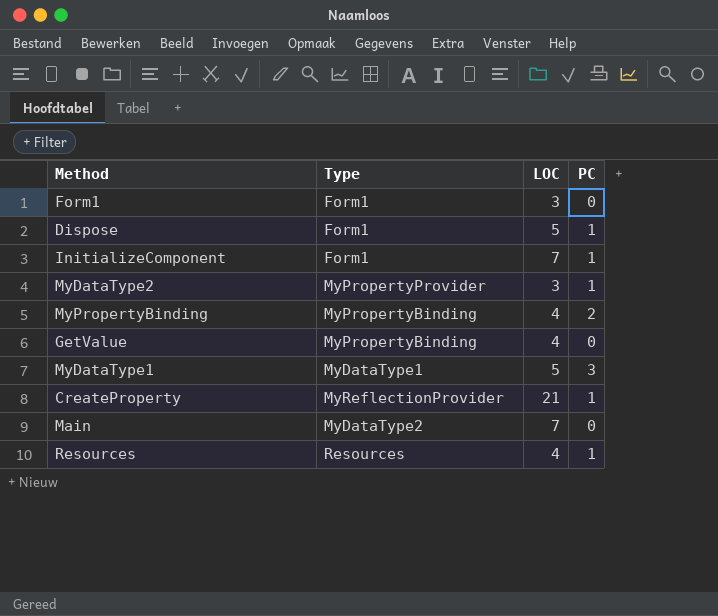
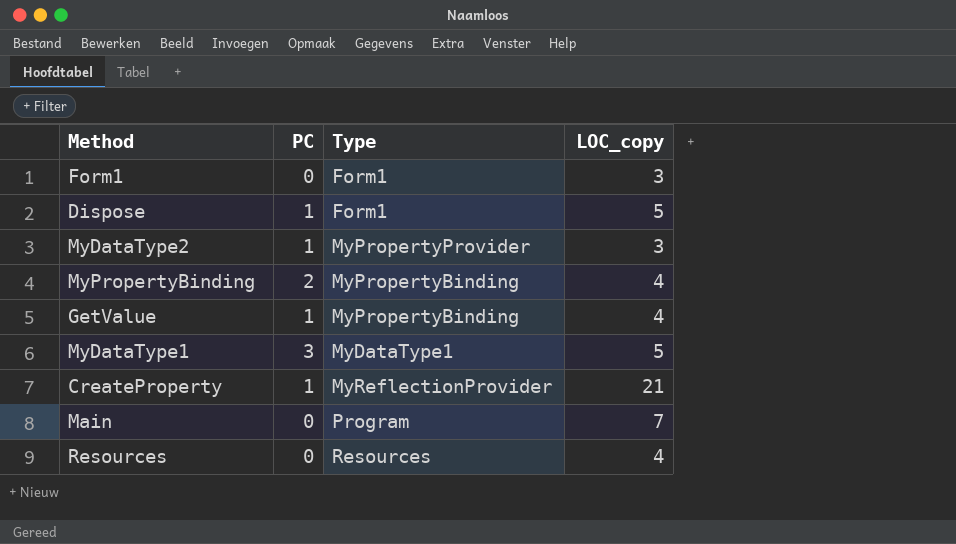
column PC | position: 4 -> 2
column name: LOC -> LOC_copy
row InitializeComponent: Form1 | 7 | 1 -> none
GetValue | PC: 0 -> 1
Main | Type: MyDataType2 -> Program
Resources | PC: 1 -> 0

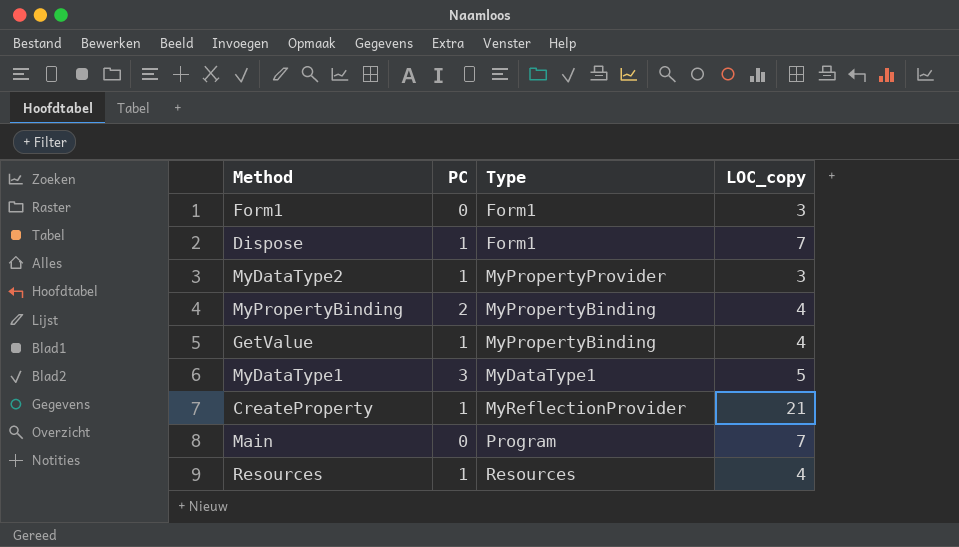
Dispose | LOC_copy: 5 -> 7
Resources | PC: 0 -> 1

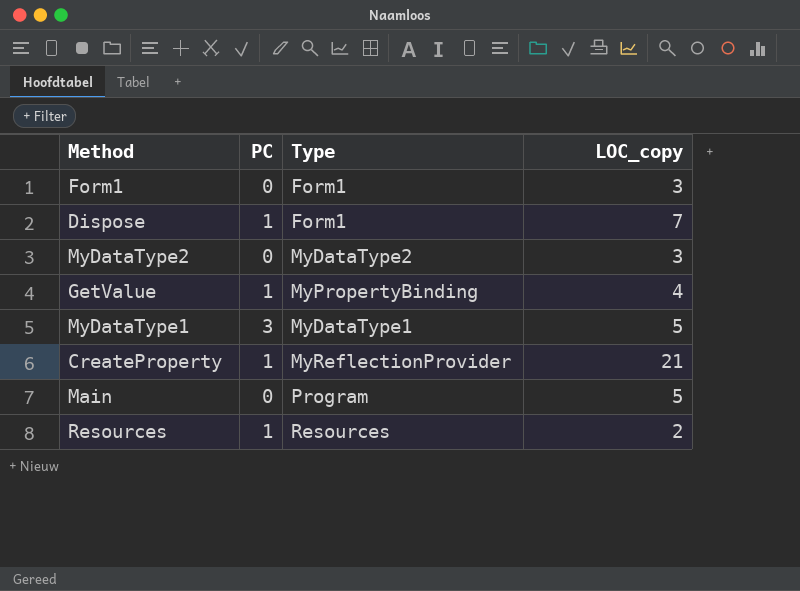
row MyPropertyBinding: 2 | MyPropertyBinding | 4 -> none
MyDataType2 | PC: 1 -> 0
MyDataType2 | Type: MyPropertyProvider -> MyDataType2
Main | LOC_copy: 7 -> 5
Resources | LOC_copy: 4 -> 2

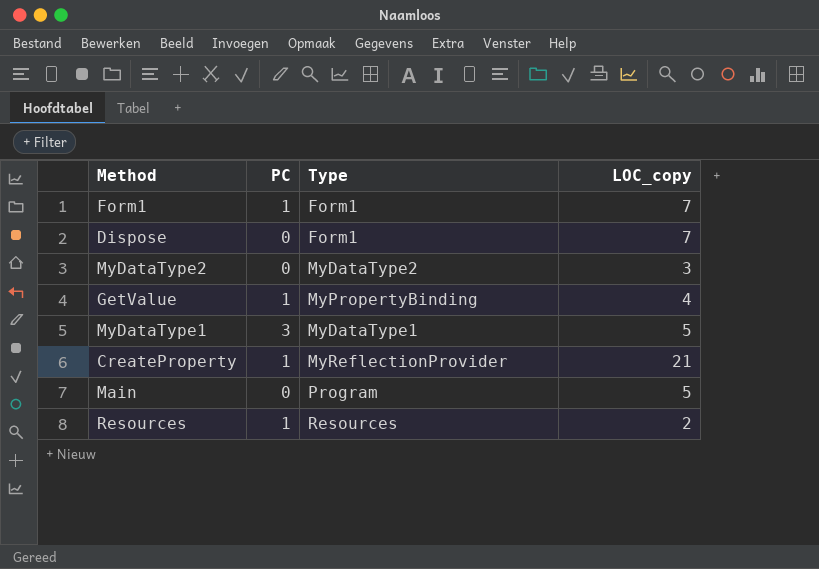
Form1 | PC: 0 -> 1
Form1 | LOC_copy: 3 -> 7
Dispose | PC: 1 -> 0

